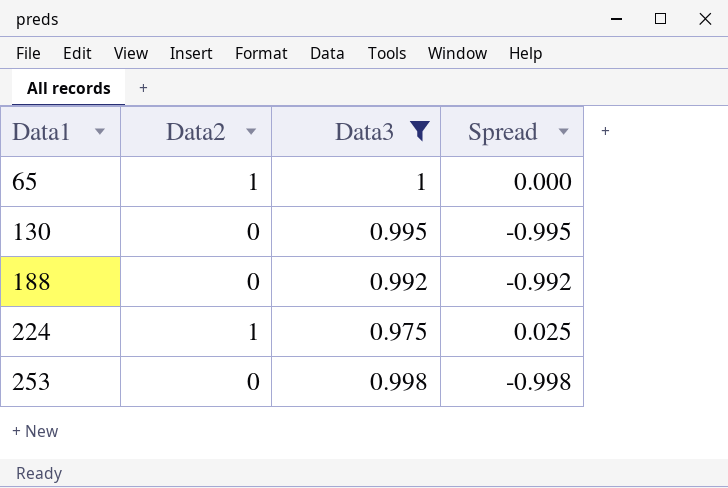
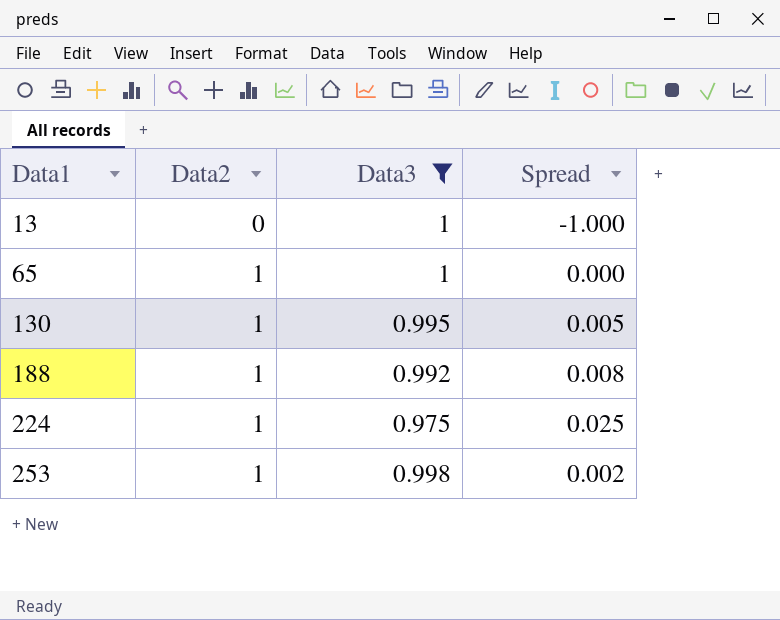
row 13: none -> 0 | 1 | -1.000
130 | Data2: 0 -> 1
130 | Spread: -0.995 -> 0.005
188 | Data2: 0 -> 1
188 | Spread: -0.992 -> 0.008
253 | Data2: 0 -> 1
253 | Spread: -0.998 -> 0.002

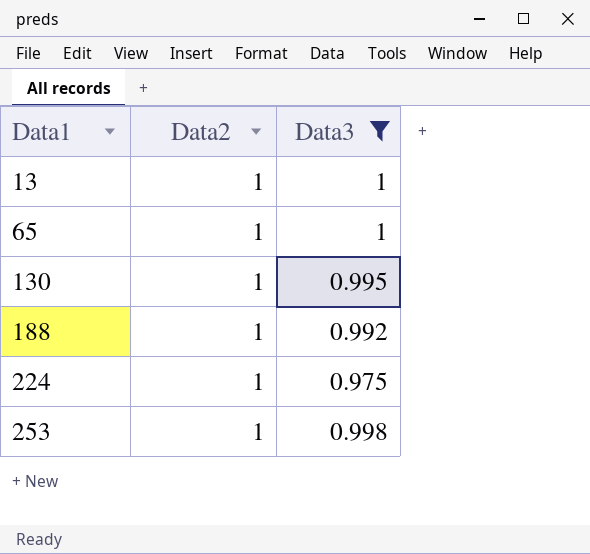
column Spread | formula: [Data2] - [Data3] -> none
13 | Data2: 0 -> 1

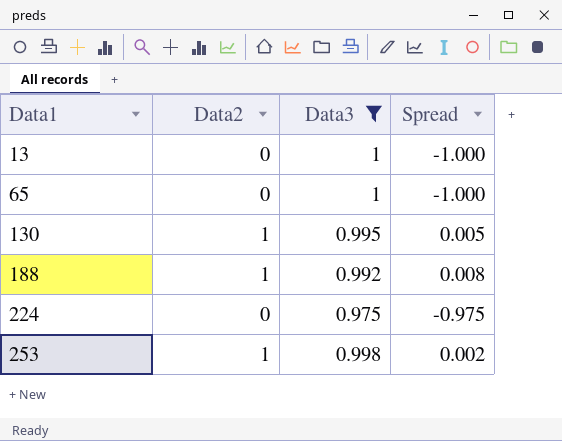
column Spread | formula: none -> [Data2] - [Data3]
13 | Data2: 1 -> 0
65 | Data2: 1 -> 0
224 | Data2: 1 -> 0

